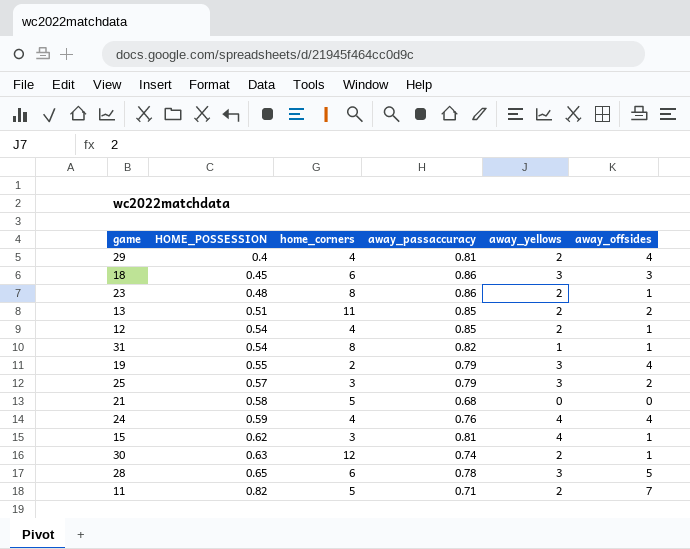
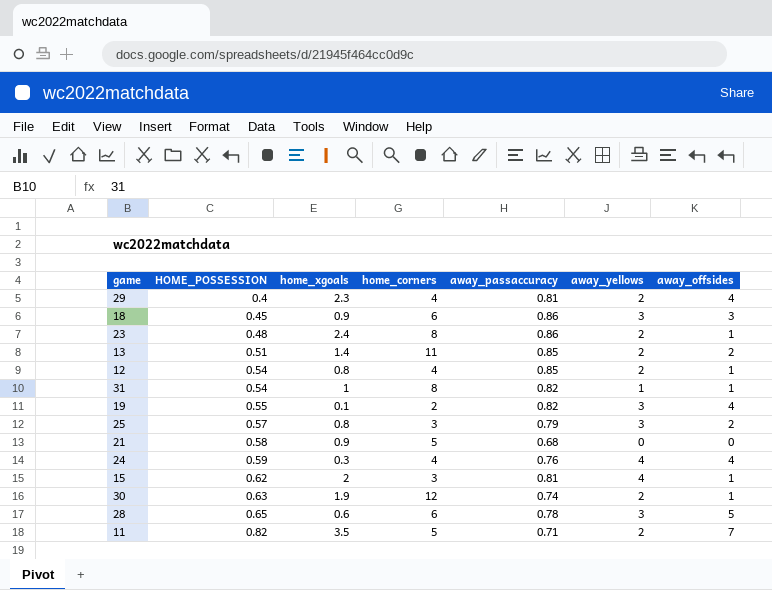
column home_xgoals | position: none -> 3
19 | away_passaccuracy: 0.79 -> 0.82

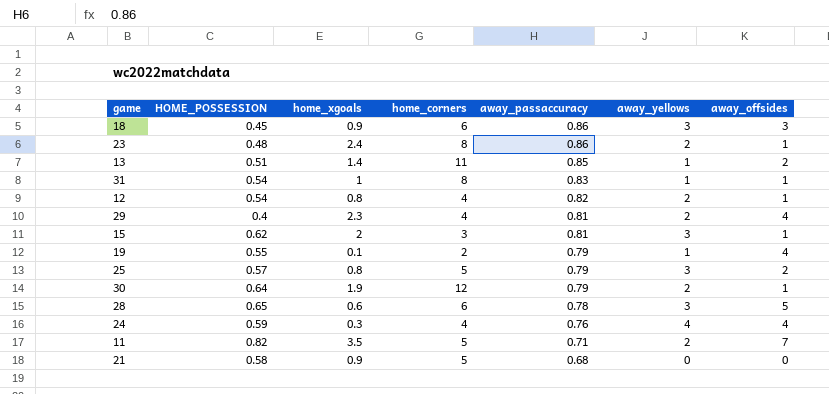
row order: HOME_POSSESSION ascending -> away_passaccuracy descending
13 | away_yellows: 2 -> 1
31 | away_passaccuracy: 0.82 -> 0.83
12 | away_passaccuracy: 0.85 -> 0.82
15 | away_yellows: 4 -> 3
19 | away_passaccuracy: 0.82 -> 0.79
19 | away_yellows: 3 -> 1
25 | home_corners: 3 -> 5
30 | HOME_POSSESSION: 0.63 -> 0.64
30 | away_passaccuracy: 0.74 -> 0.79

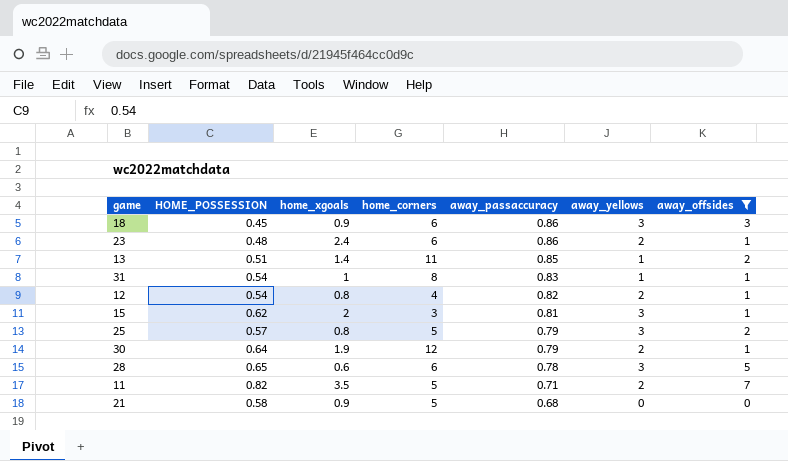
filter: none -> away_offsides != 4
23 | home_corners: 8 -> 6

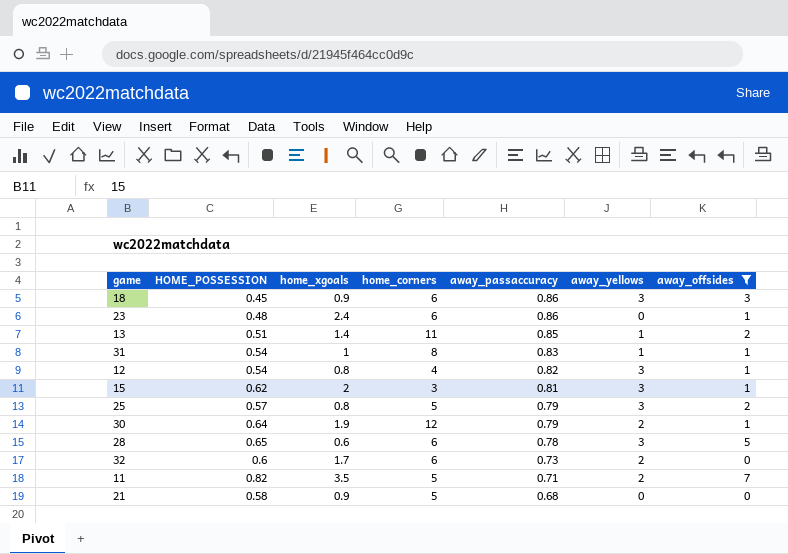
23 | away_yellows: 2 -> 0
12 | away_yellows: 2 -> 3
row 32: none -> 0.6 | 1.7 | 6 | 0.73 | 2 | 0

